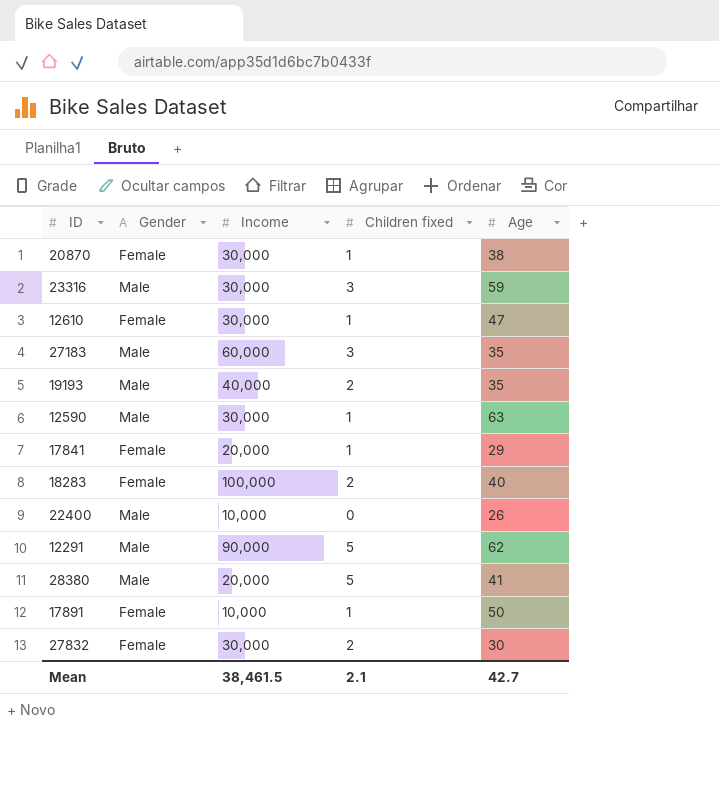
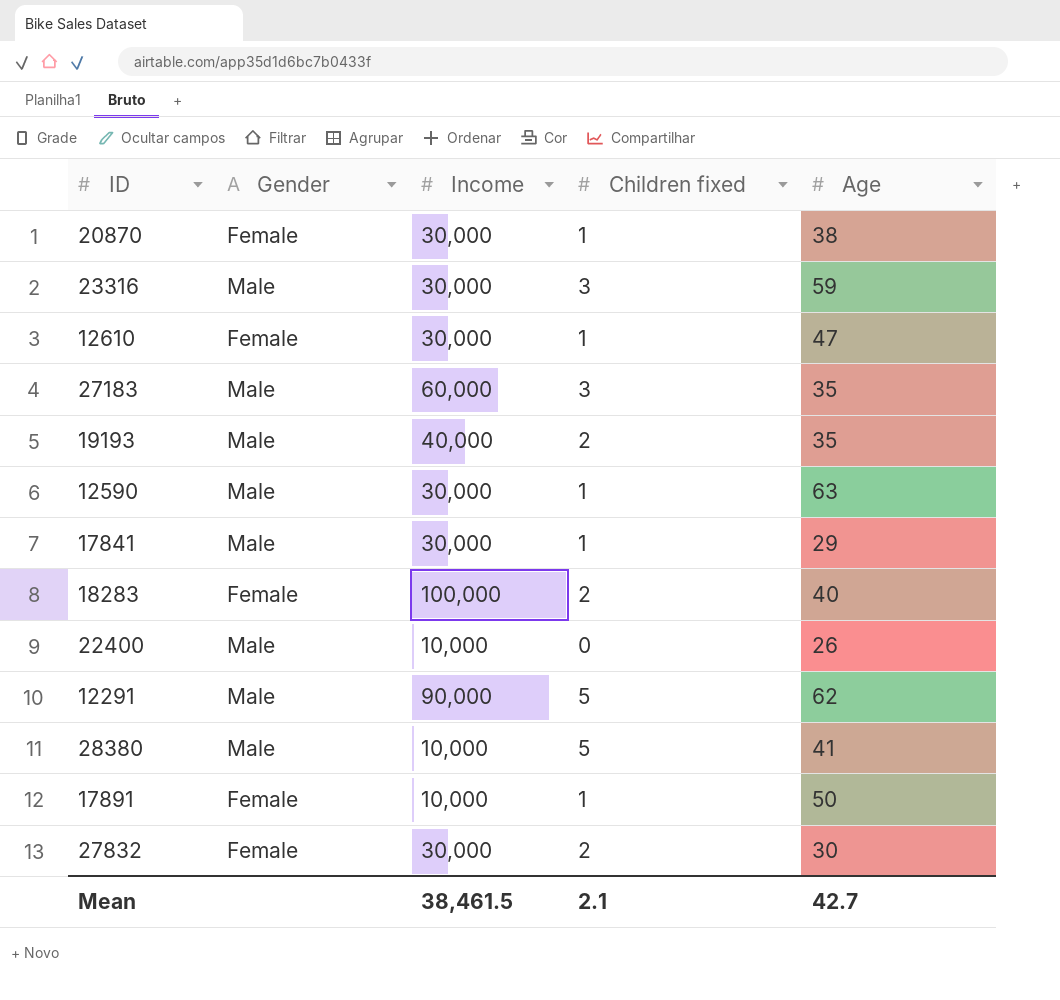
17841 | Gender: Female -> Male
17841 | Income: 20,000 -> 30,000
28380 | Income: 20,000 -> 10,000

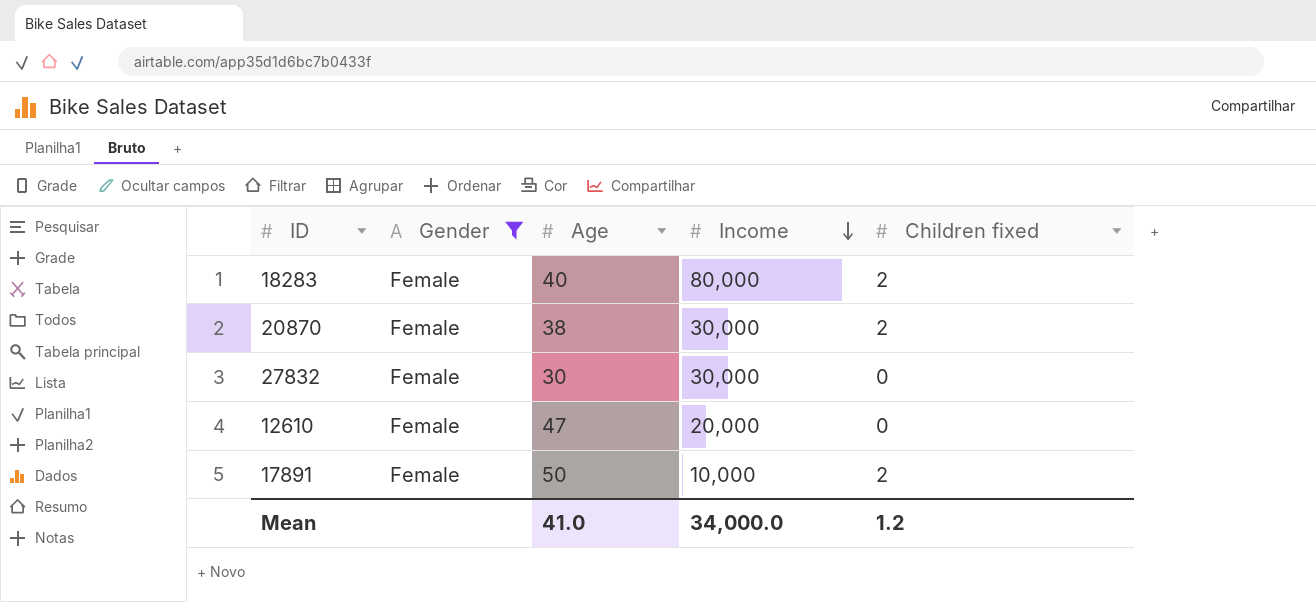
filter: none -> Gender = Female
row order: none -> Income descending
column Age | position: 5 -> 3
18283 | Income: 100,000 -> 80,000
20870 | Children fixed: 1 -> 2
27832 | Children fixed: 2 -> 0
12610 | Income: 30,000 -> 20,000
12610 | Children fixed: 1 -> 0
17891 | Children fixed: 1 -> 2
Mean | Age: 42.7 -> 41.0
Mean | Income: 38,461.5 -> 34,000.0
Mean | Children fixed: 2.1 -> 1.2

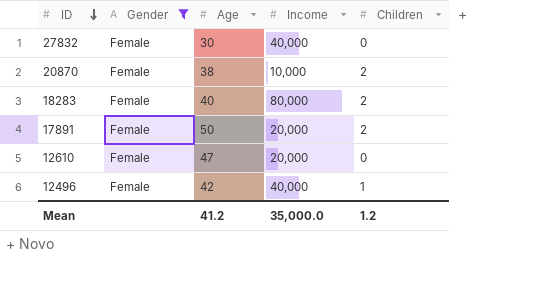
row order: Income descending -> ID descending
column name: Children fixed -> Children
27832 | Income: 30,000 -> 40,000
20870 | Income: 30,000 -> 10,000
17891 | Income: 10,000 -> 20,000
row 12496: none -> Female | 42 | 40,000 | 1
Mean | Age: 41.0 -> 41.2
Mean | Income: 34,000.0 -> 35,000.0

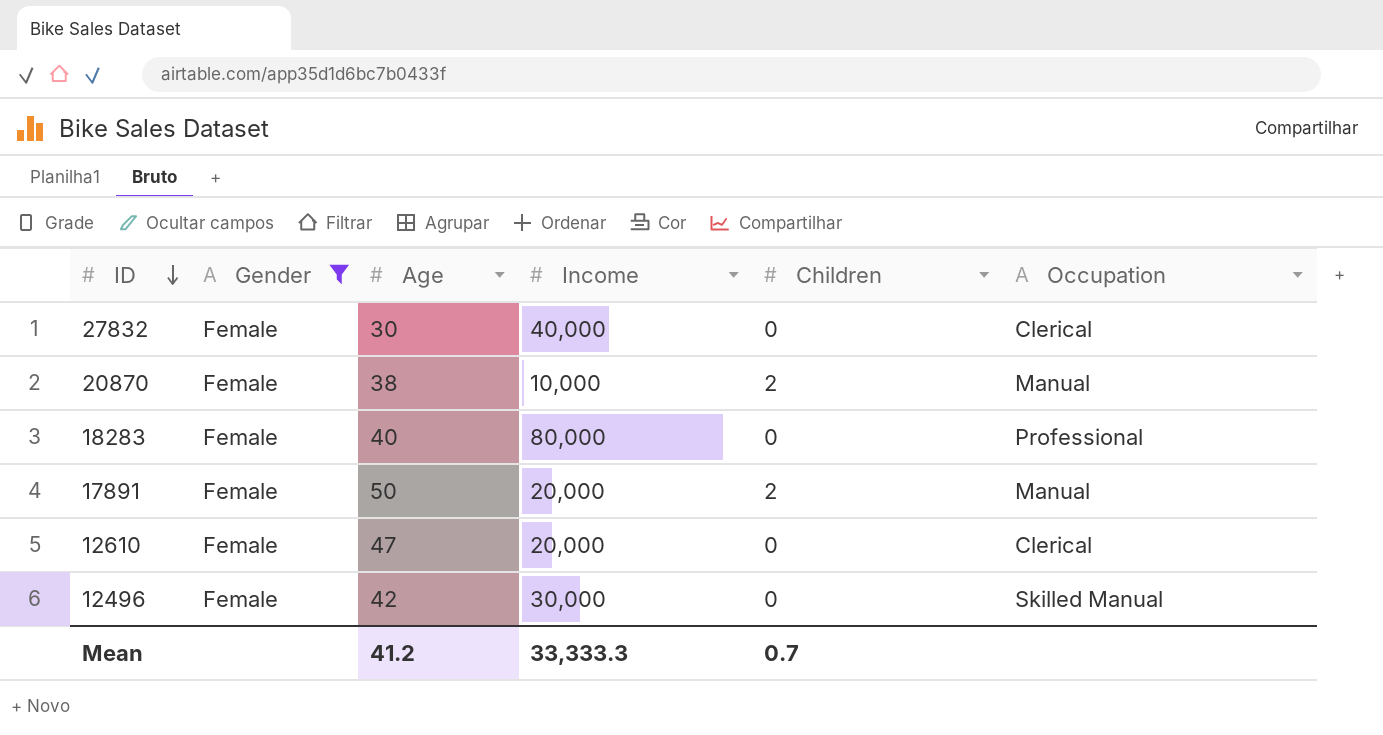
column Occupation | position: none -> 6
18283 | Children: 2 -> 0
12496 | Income: 40,000 -> 30,000
12496 | Children: 1 -> 0
Mean | Income: 35,000.0 -> 33,333.3
Mean | Children: 1.2 -> 0.7

